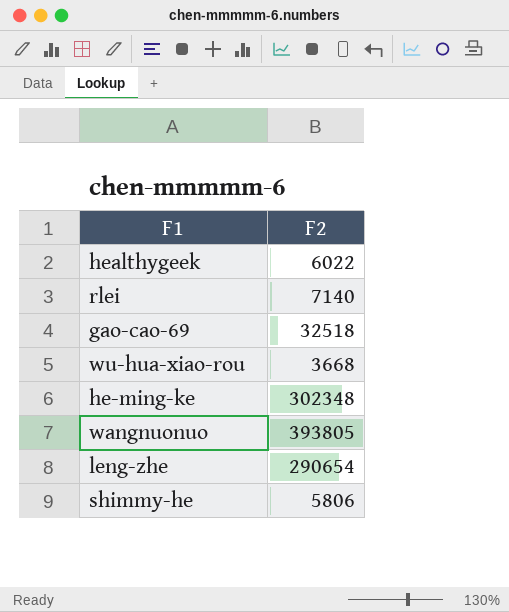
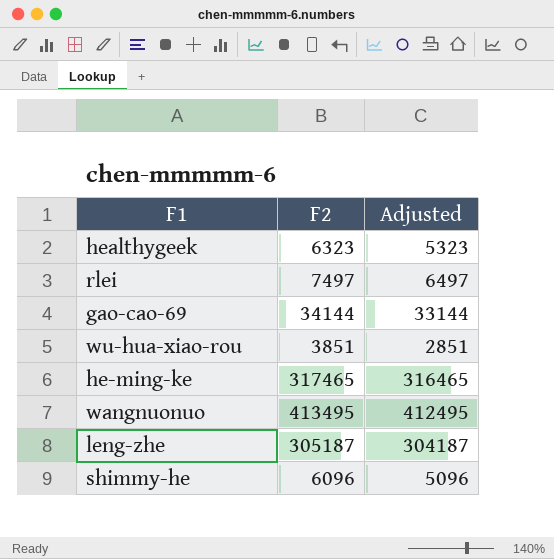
column Adjusted | formula: none -> [F2] - 1000
healthygeek | F2: 6022 -> 6323
rlei | F2: 7140 -> 7497
gao-cao-69 | F2: 32518 -> 34144
wu-hua-xiao-rou | F2: 3668 -> 3851
he-ming-ke | F2: 302348 -> 317465
wangnuonuo | F2: 393805 -> 413495
leng-zhe | F2: 290654 -> 305187
shimmy-he | F2: 5806 -> 6096

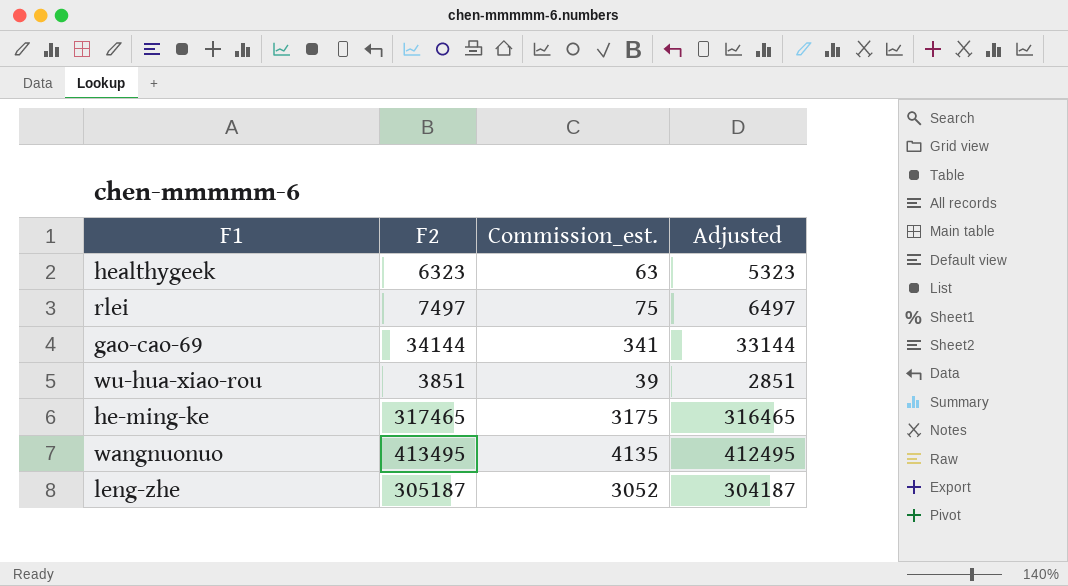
column Commission_est. | formula: none -> [F2] * 0.01
row shimmy-he: 6096 | 5096 -> none

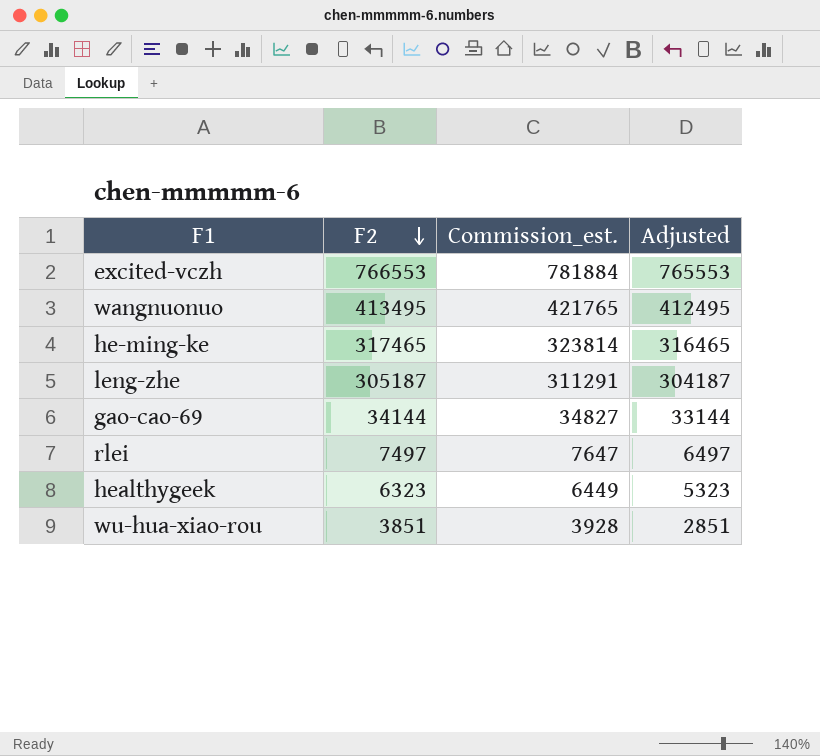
row order: none -> F2 descending
column Commission_est. | formula: [F2] * 0.01 -> [F2] * 1.02
row excited-vczh: none -> 766553 | 781884 | 765553

